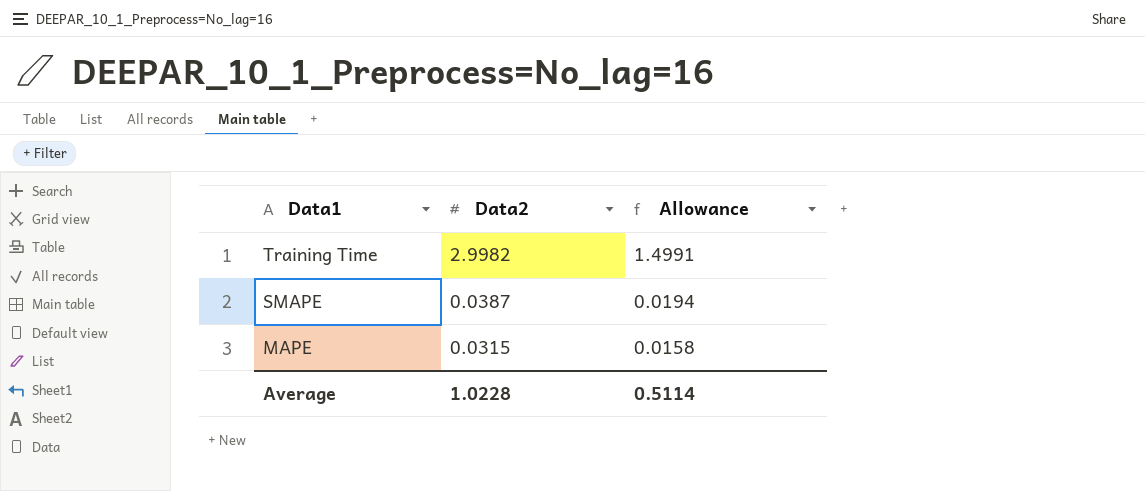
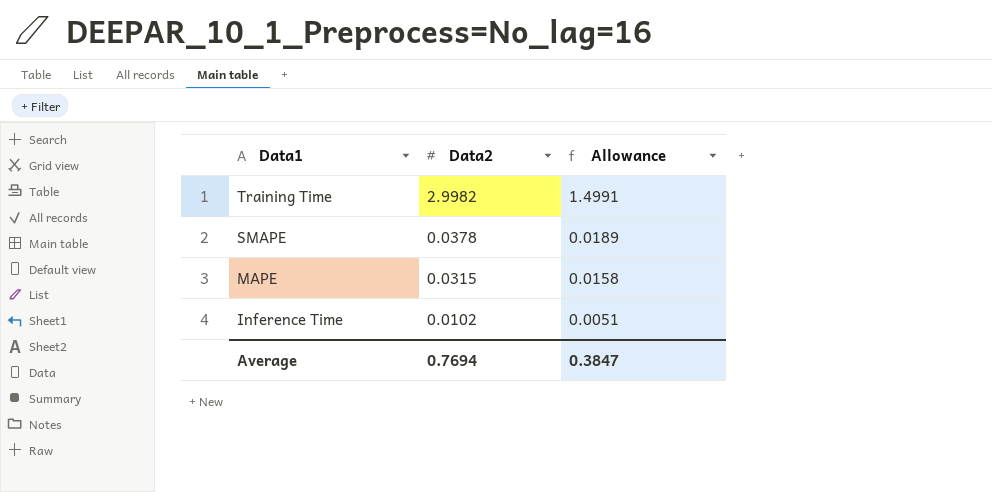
SMAPE | Data2: 0.0387 -> 0.0378
SMAPE | Allowance: 0.0194 -> 0.0189
row Inference Time: none -> 0.0102 | 0.0051
Average | Data2: 1.0228 -> 0.7694
Average | Allowance: 0.5114 -> 0.3847

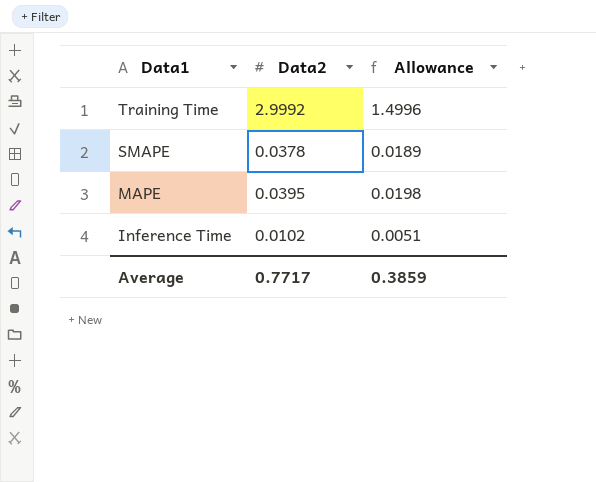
Training Time | Data2: 2.9982 -> 2.9992
Training Time | Allowance: 1.4991 -> 1.4996
MAPE | Data2: 0.0315 -> 0.0395
MAPE | Allowance: 0.0158 -> 0.0198
Average | Data2: 0.7694 -> 0.7717
Average | Allowance: 0.3847 -> 0.3859

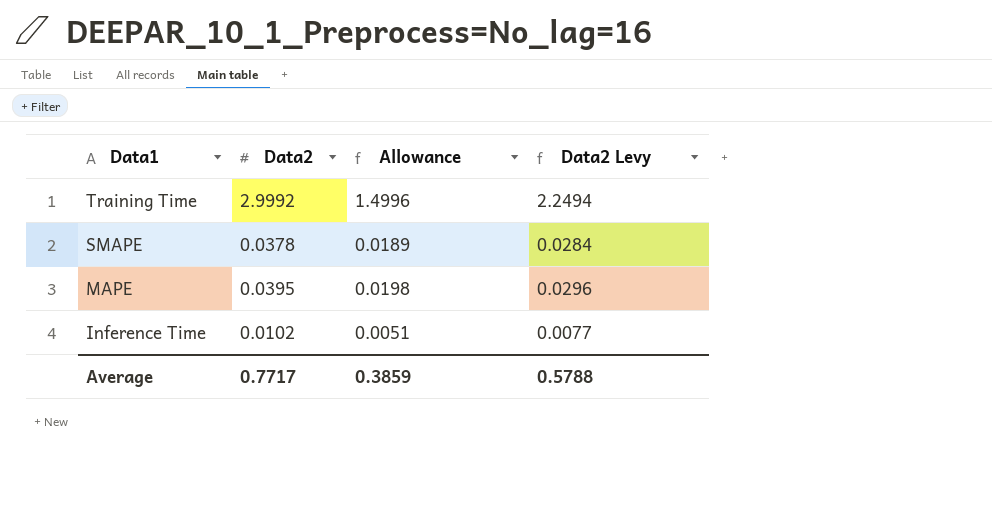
column Data2 Levy | formula: none -> [Data2] * 0.75

